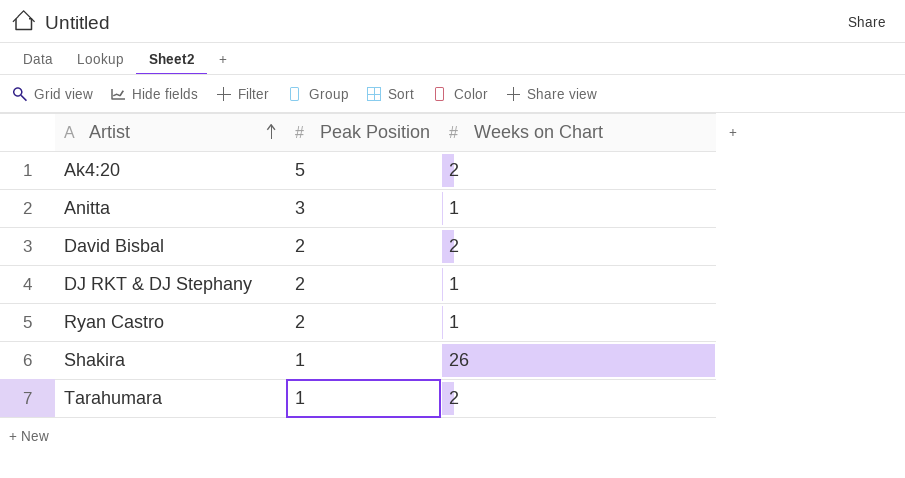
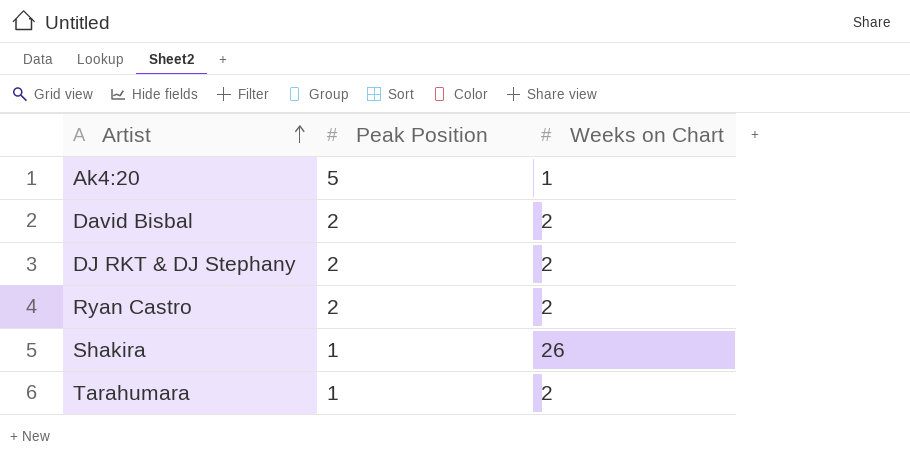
row Anitta: 3 | 1 -> none
Ak4:20 | Weeks on Chart: 2 -> 1
DJ RKT & DJ Stephany | Weeks on Chart: 1 -> 2
Ryan Castro | Weeks on Chart: 1 -> 2

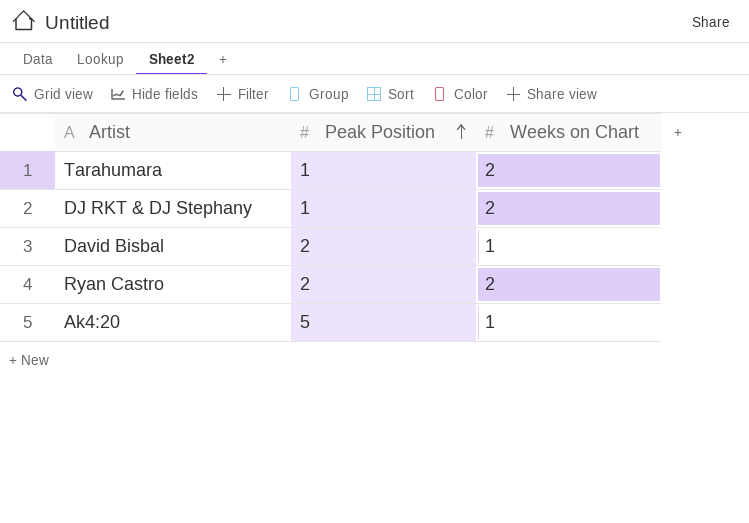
row order: Artist ascending -> Peak Position ascending
row Shakira: 1 | 26 -> none
DJ RKT & DJ Stephany | Peak Position: 2 -> 1
David Bisbal | Weeks on Chart: 2 -> 1

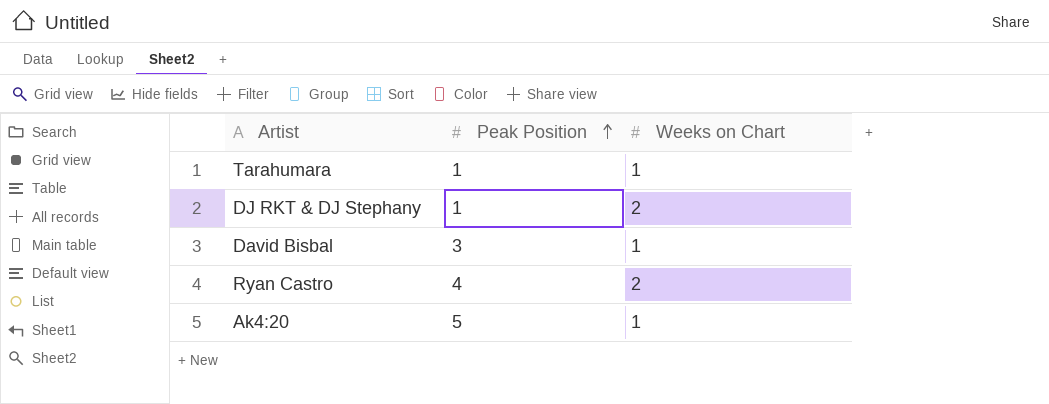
Tarahumara | Weeks on Chart: 2 -> 1
David Bisbal | Peak Position: 2 -> 3
Ryan Castro | Peak Position: 2 -> 4

